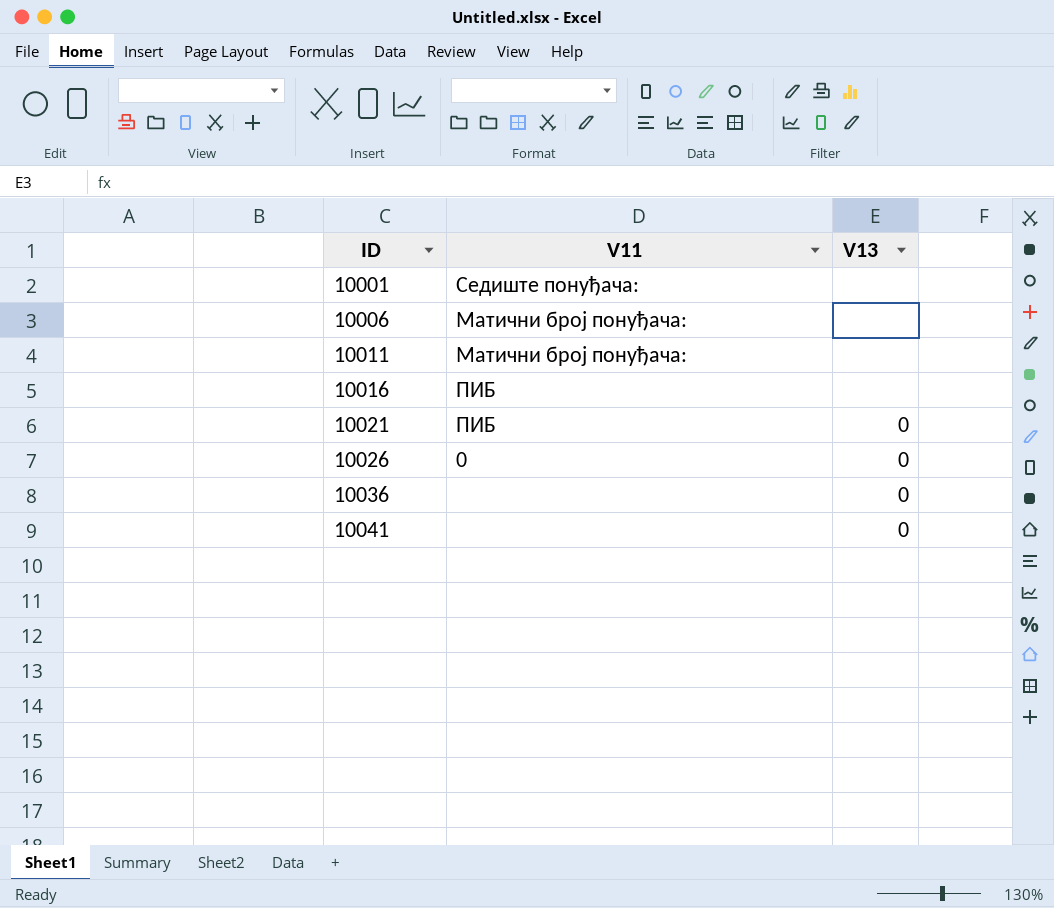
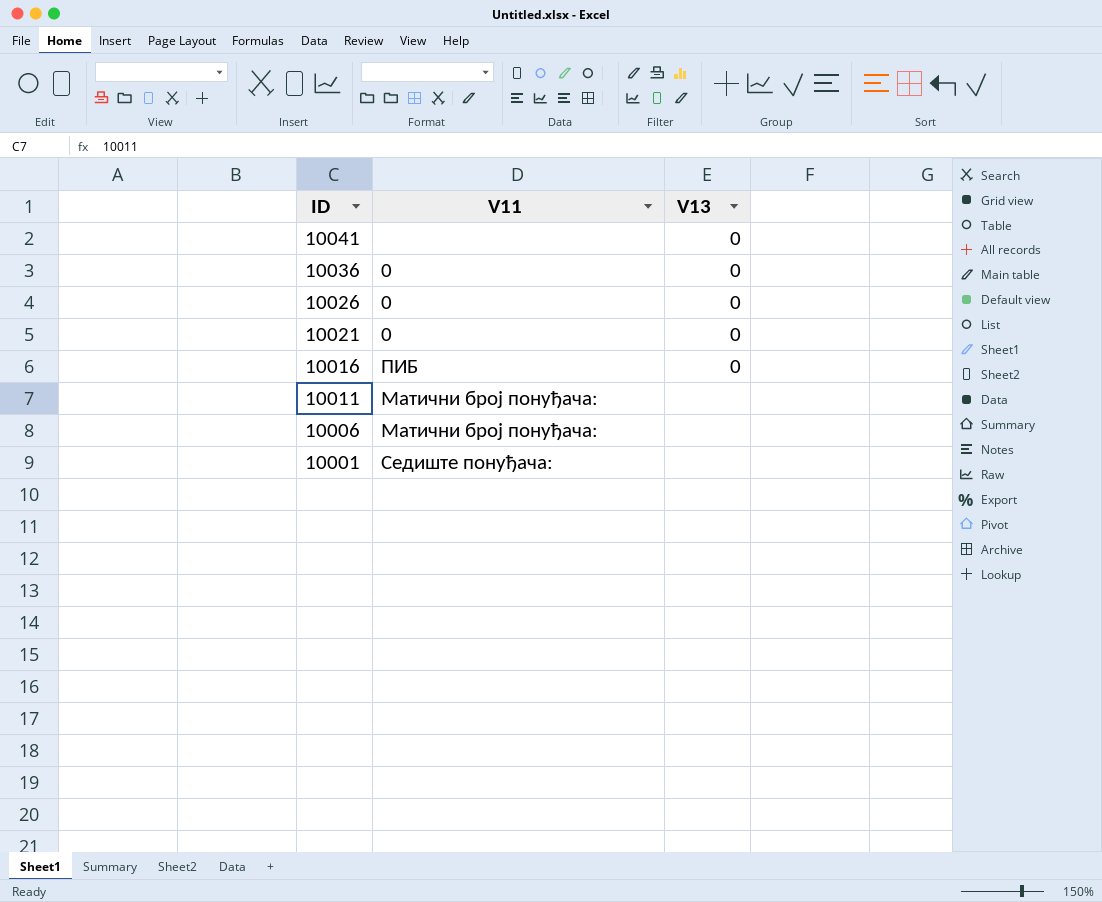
row order: ID ascending -> ID descending
10036 | V11: none -> 0
10021 | V11: ПИБ -> 0
10016 | V13: none -> 0

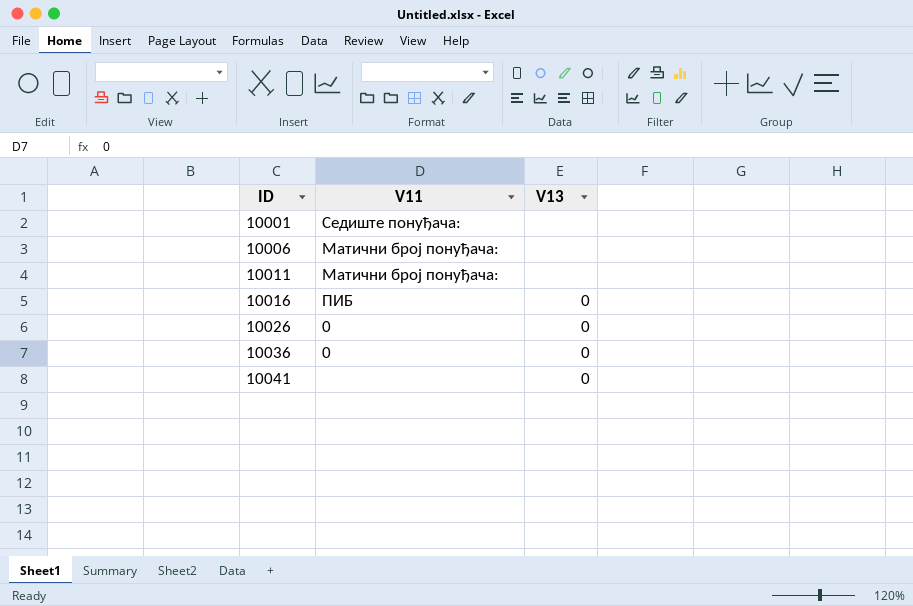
row order: ID descending -> ID ascending
row 10021: 0 | 0 -> none

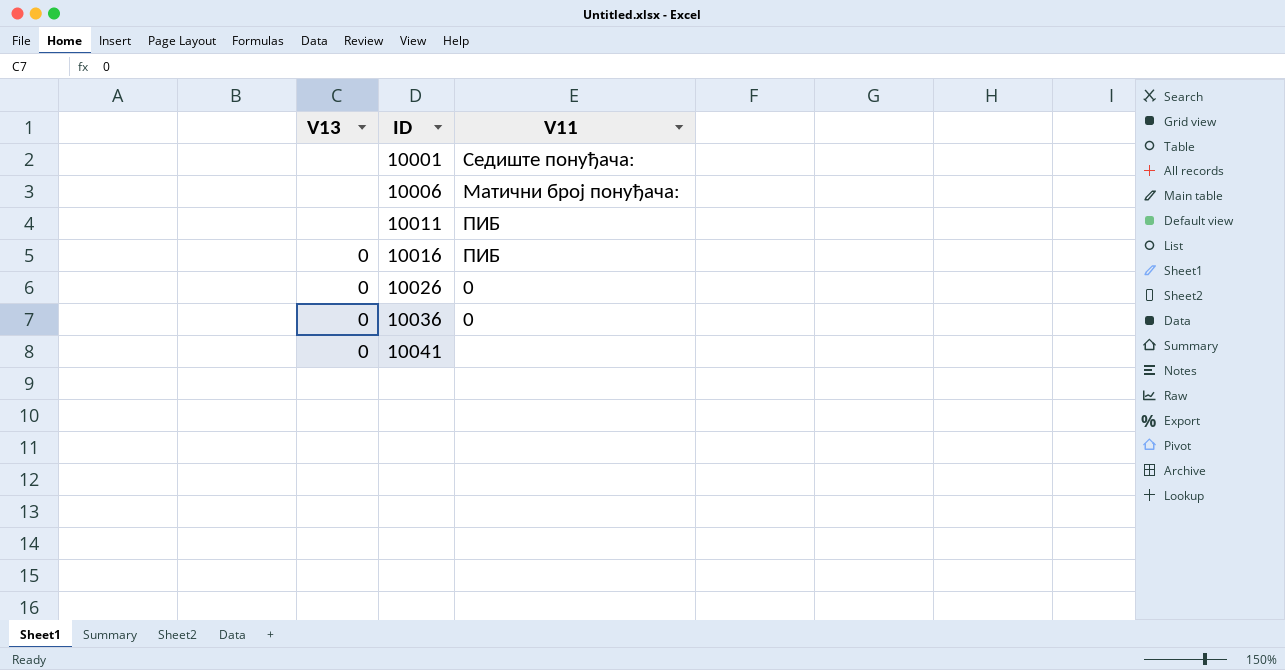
column V13 | position: 3 -> 1
10011 | V11: Матични број понуђача: -> ПИБ

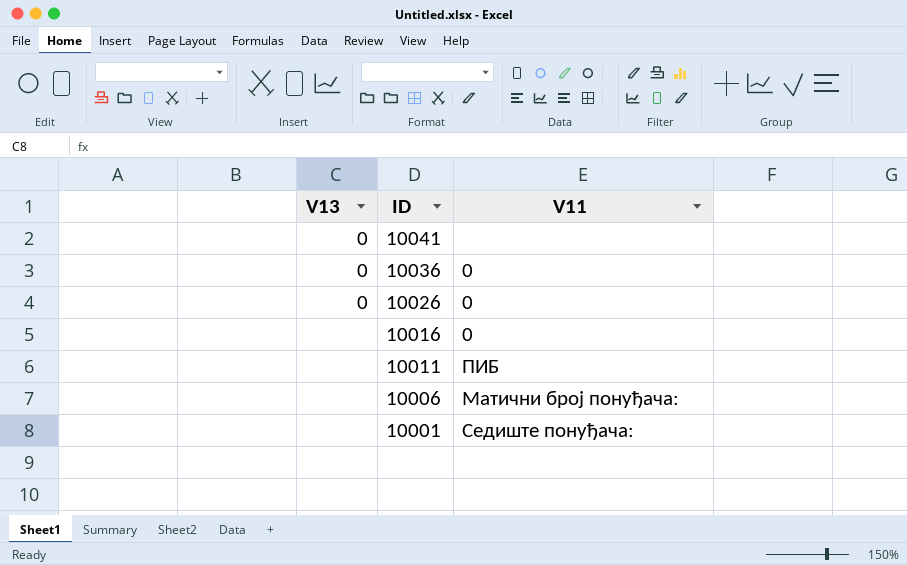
row order: ID ascending -> ID descending
10016 | V13: 0 -> none
10016 | V11: ПИБ -> 0

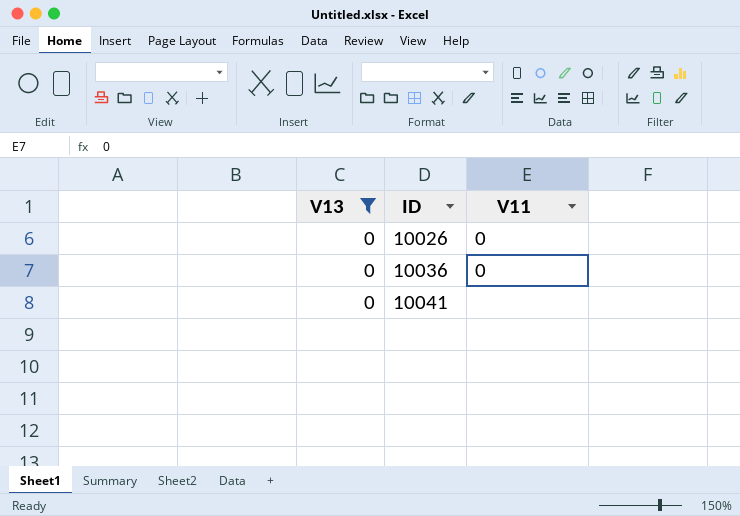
filter: none -> V13 = 0
row order: ID descending -> ID ascending

